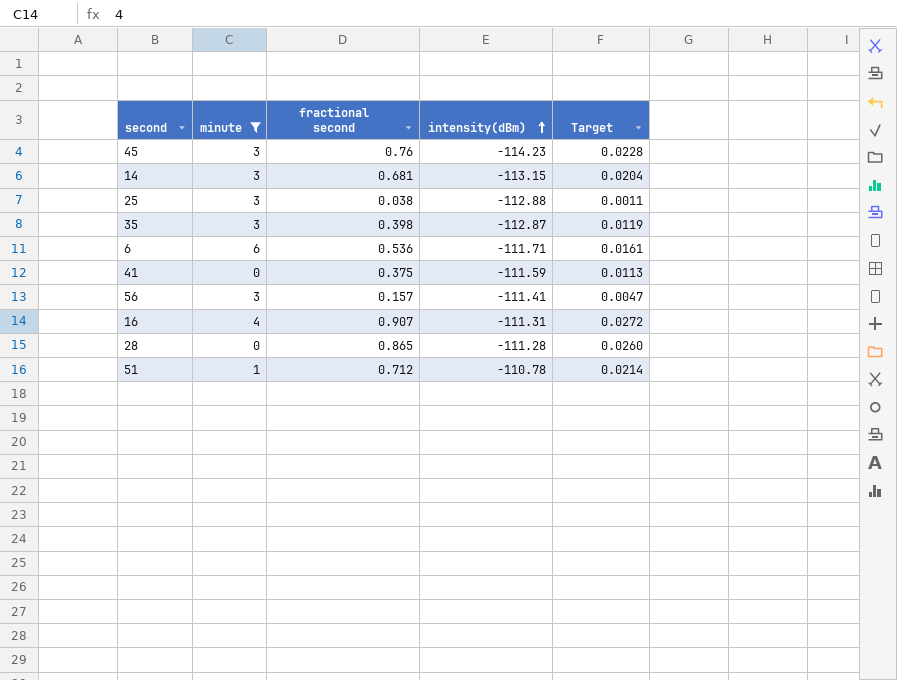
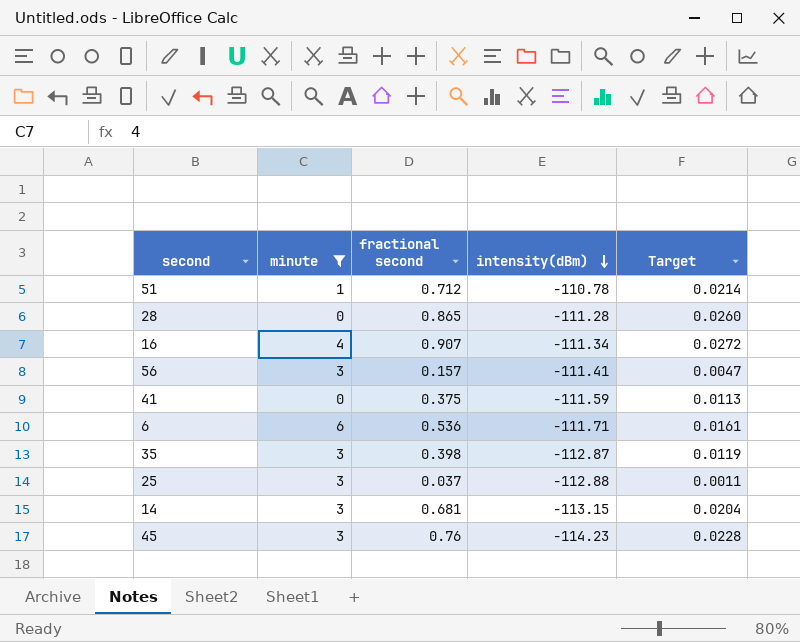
row order: intensity(dBm) ascending -> intensity(dBm) descending
16 | intensity(dBm): -111.31 -> -111.34
25 | fractional second: 0.038 -> 0.037

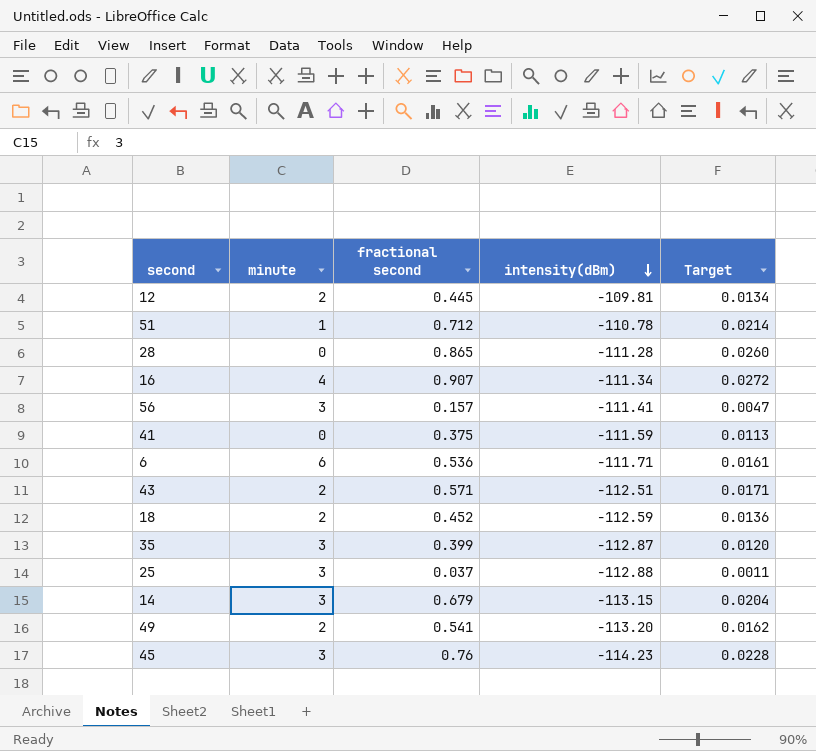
filter: minute != 2 -> none
35 | fractional second: 0.398 -> 0.399
35 | Target: 0.0119 -> 0.0120
14 | fractional second: 0.681 -> 0.679

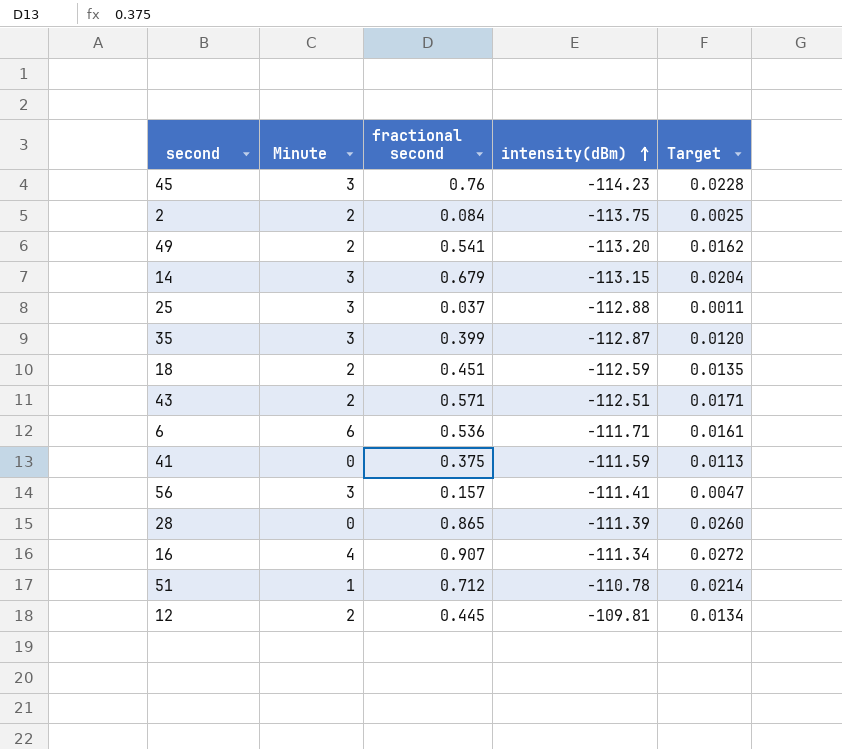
row order: intensity(dBm) descending -> intensity(dBm) ascending
column name: minute -> Minute
row 2: none -> 2 | 0.084 | -113.75 | 0.0025
18 | fractional second: 0.452 -> 0.451
18 | Target: 0.0136 -> 0.0135
28 | intensity(dBm): -111.28 -> -111.39

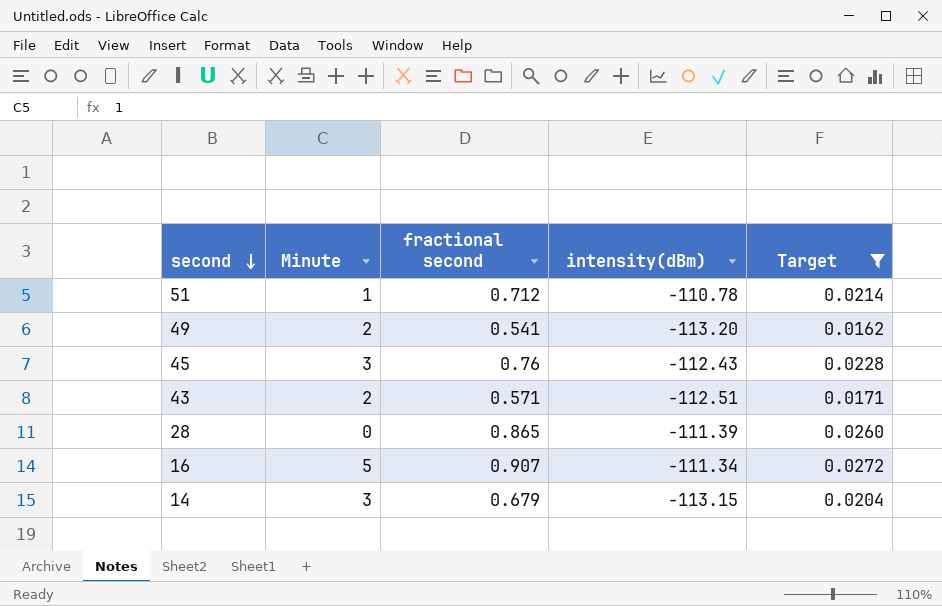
filter: none -> Target >= 0.0162
row order: intensity(dBm) ascending -> second descending
45 | intensity(dBm): -114.23 -> -112.43
16 | Minute: 4 -> 5

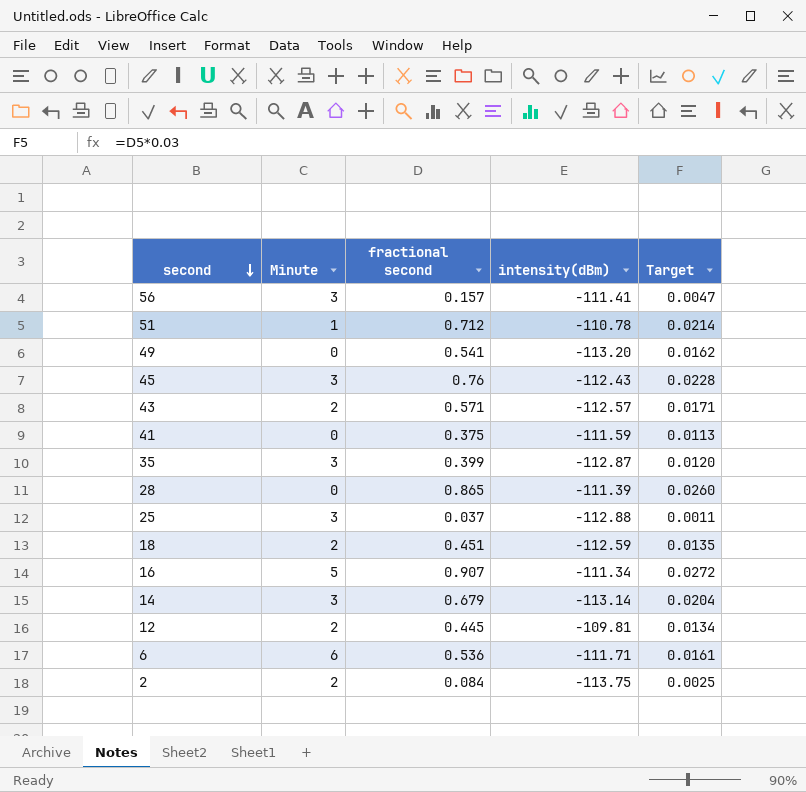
filter: Target >= 0.0162 -> none
49 | Minute: 2 -> 0
43 | intensity(dBm): -112.51 -> -112.57
14 | intensity(dBm): -113.15 -> -113.14

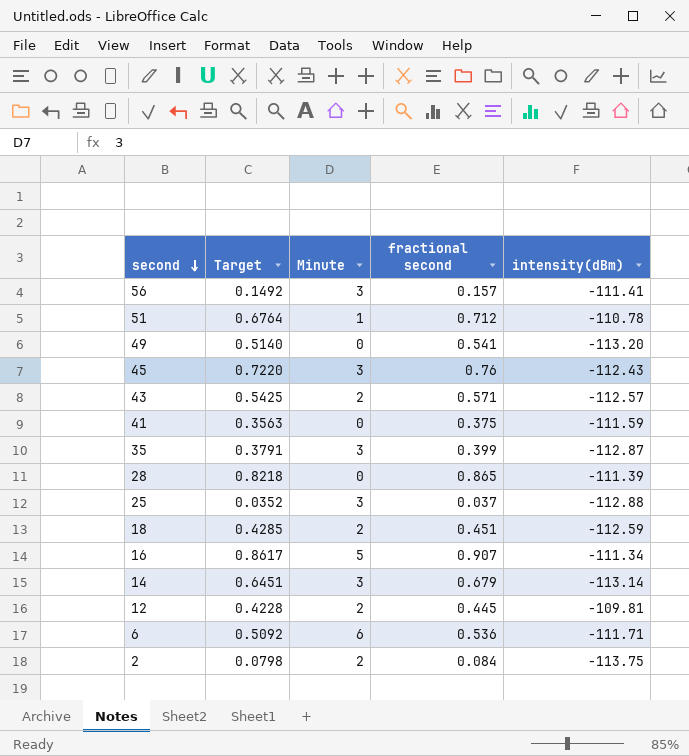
column Target | formula: [fractional second] * 0.03 -> [fractional second] * 0.95
column Target | position: 5 -> 2

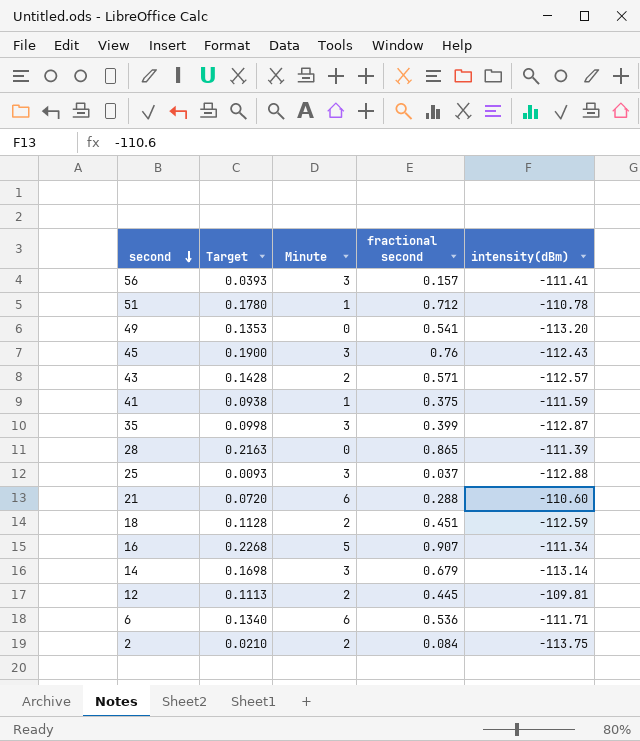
column Target | formula: [fractional second] * 0.95 -> [fractional second] * 0.25
41 | Minute: 0 -> 1
row 21: none -> 0.0720 | 6 | 0.288 | -110.60

